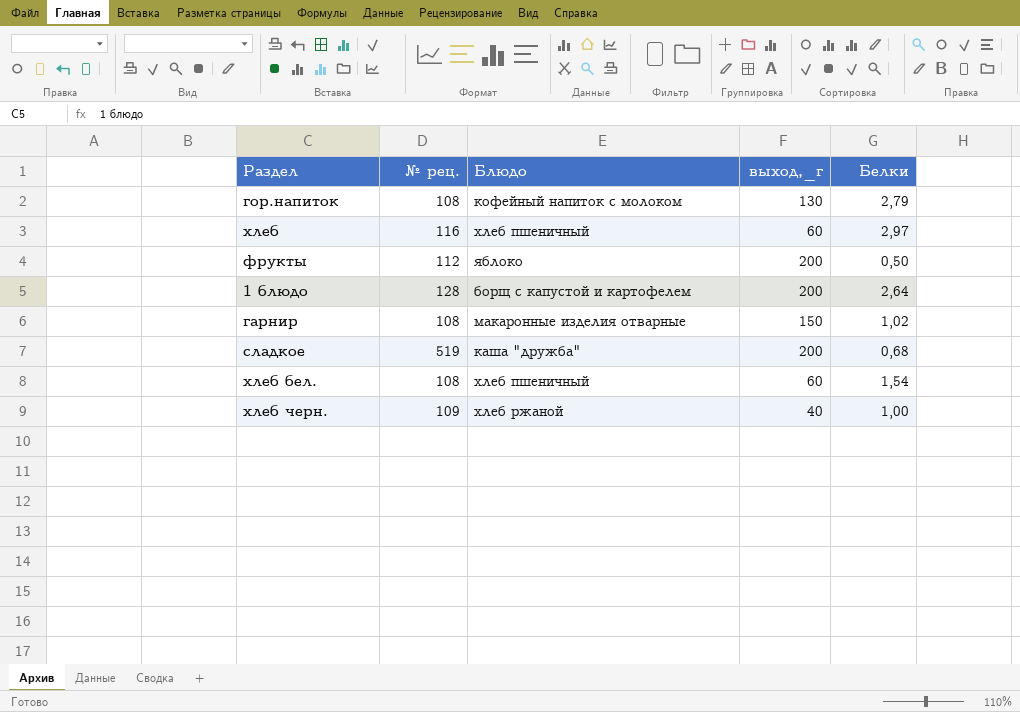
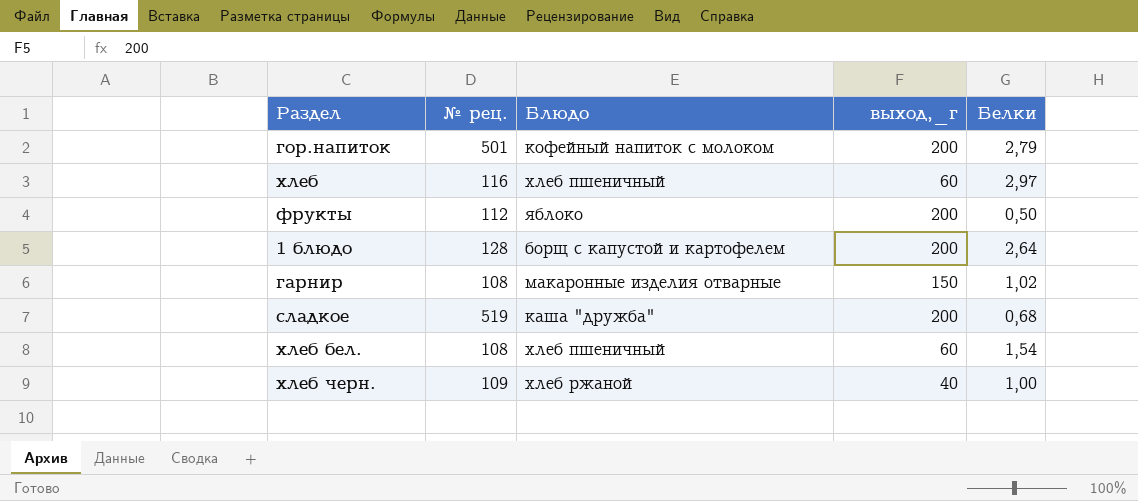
гор.напиток | № рец.: 108 -> 501
гор.напиток | выход,_г: 130 -> 200

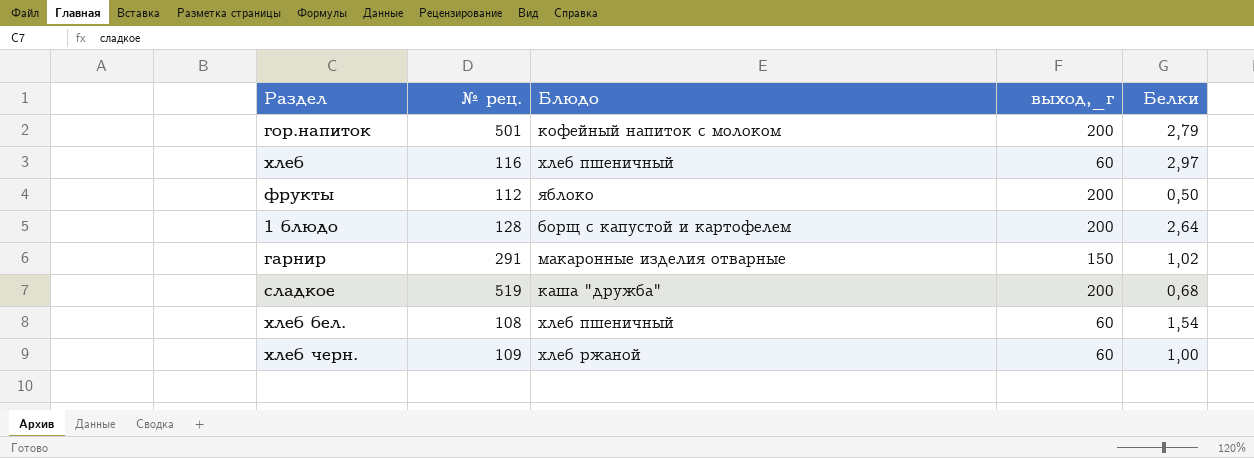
гарнир | № рец.: 108 -> 291
хлеб черн. | выход,_г: 40 -> 60

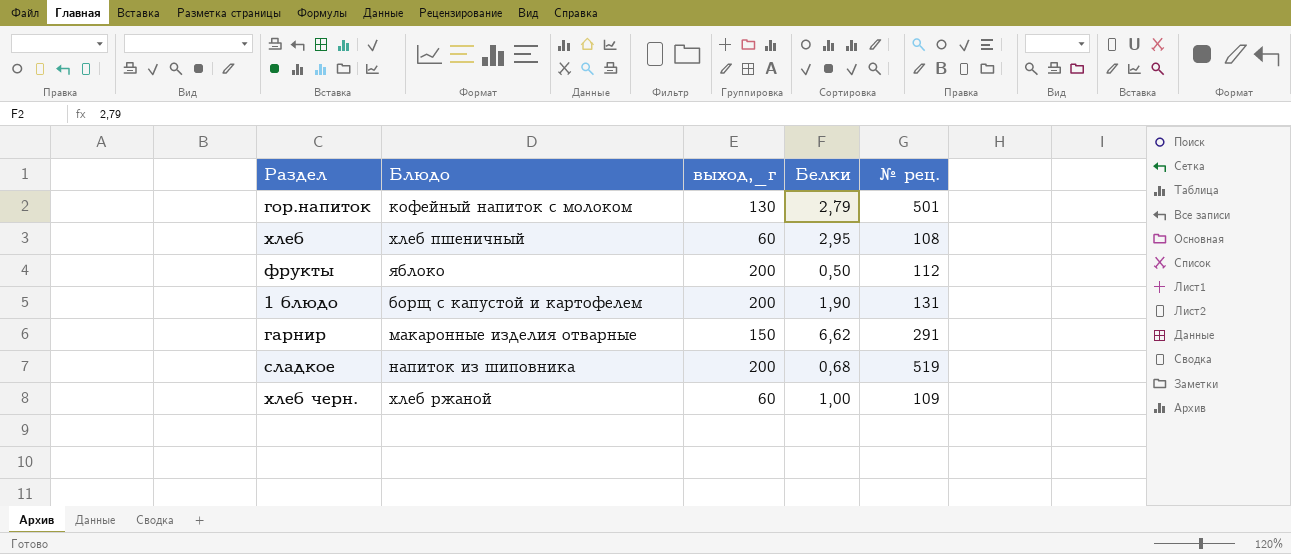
column № рец. | position: 2 -> 5
row хлеб бел.: 108 | хлеб пшеничный | 60 | 1,54 -> none
гор.напиток | выход,_г: 200 -> 130
хлеб | Белки: 2,97 -> 2,95
хлеб | № рец.: 116 -> 108
1 блюдо | Белки: 2,64 -> 1,90
1 блюдо | № рец.: 128 -> 131
гарнир | Белки: 1,02 -> 6,62
сладкое | Блюдо: каша "дружба" -> напиток из шиповника

